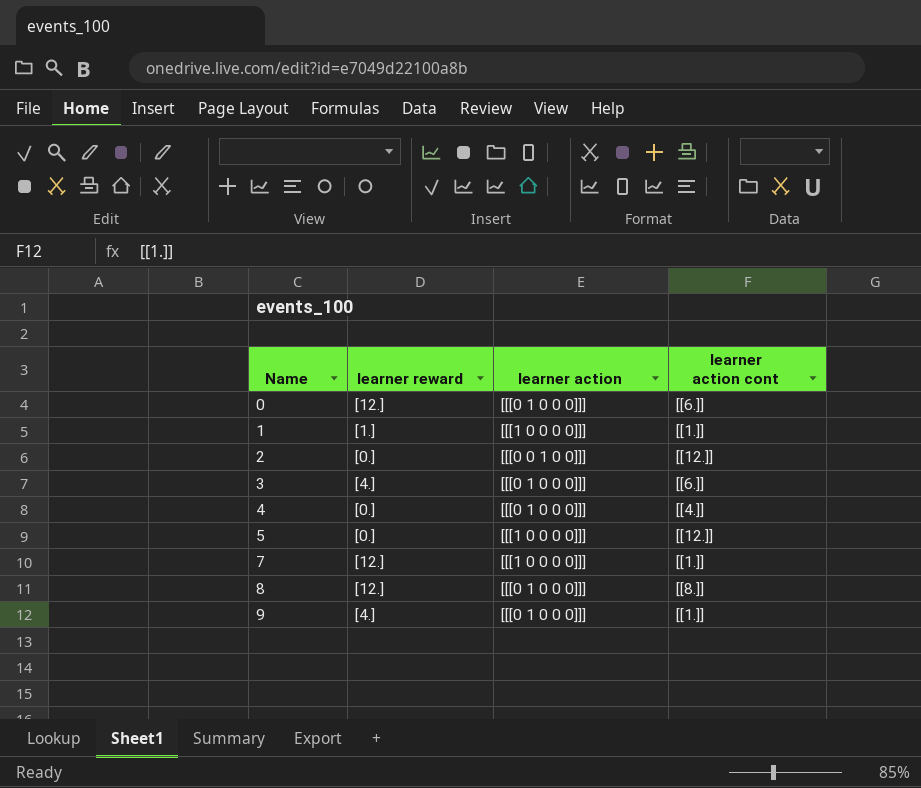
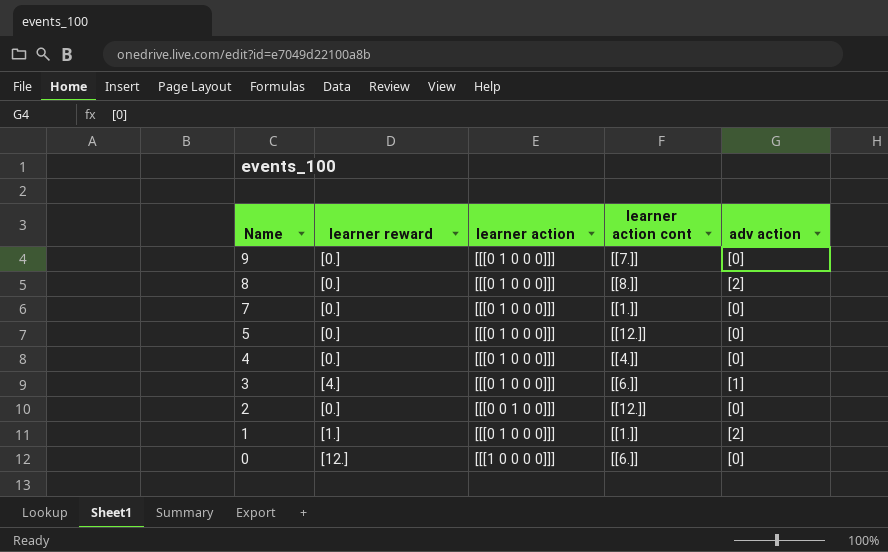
row order: Name ascending -> Name descending
column adv action | position: none -> 5
9 | learner reward: [4.] -> [0.]
9 | learner action cont: [[1.]] -> [[7.]]
8 | learner reward: [12.] -> [0.]
7 | learner reward: [12.] -> [0.]
7 | learner action: [[[1 0 0 0 0]]] -> [[[0 1 0 0 0]]]
5 | learner action: [[[1 0 0 0 0]]] -> [[[0 1 0 0 0]]]
1 | learner action: [[[1 0 0 0 0]]] -> [[[0 1 0 0 0]]]
0 | learner action: [[[0 1 0 0 0]]] -> [[[1 0 0 0 0]]]

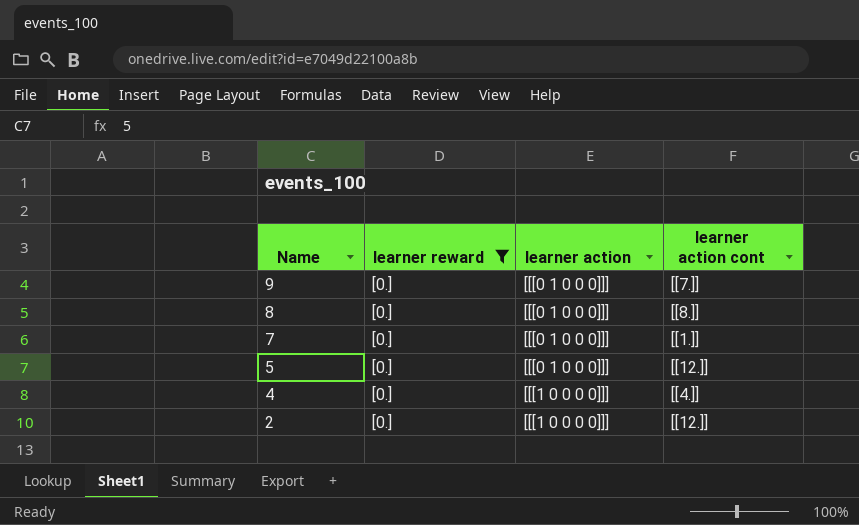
filter: none -> learner reward = [0.]
column adv action | position: 5 -> none
4 | learner action: [[[0 1 0 0 0]]] -> [[[1 0 0 0 0]]]
2 | learner action: [[[0 0 1 0 0]]] -> [[[1 0 0 0 0]]]

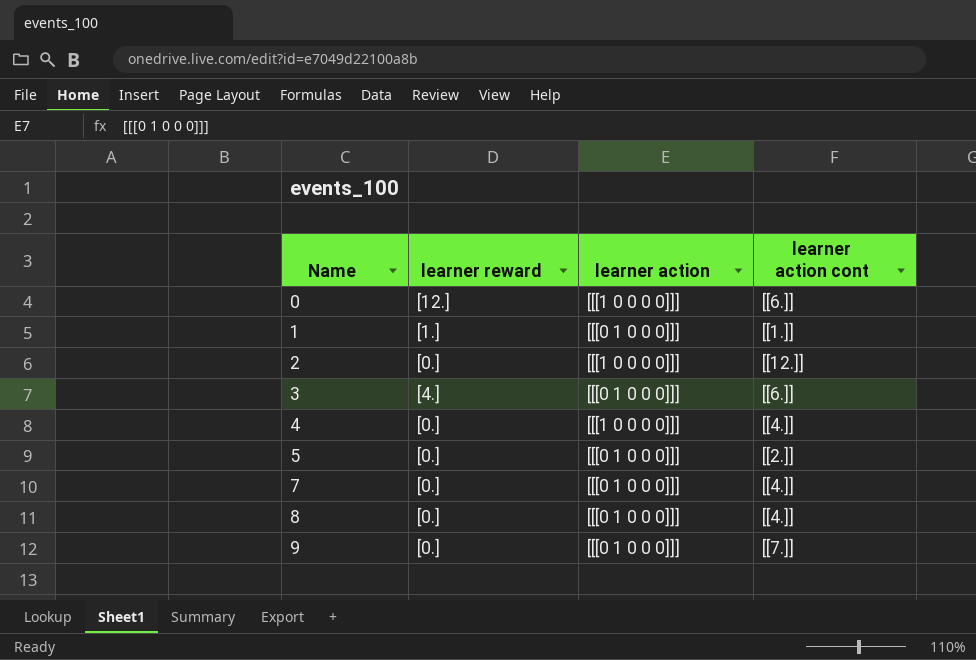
filter: learner reward = [0.] -> none
row order: Name descending -> Name ascending
5 | learner action cont: [[12.]] -> [[2.]]
7 | learner action cont: [[1.]] -> [[4.]]
8 | learner action cont: [[8.]] -> [[4.]]

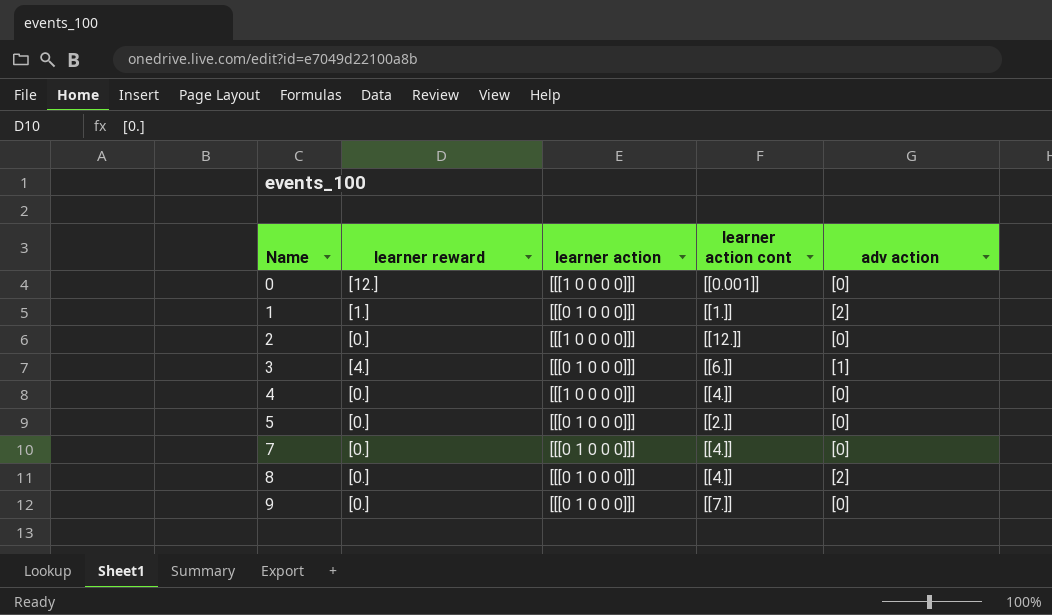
column adv action | position: none -> 5
0 | learner action cont: [[6.]] -> [[0.001]]

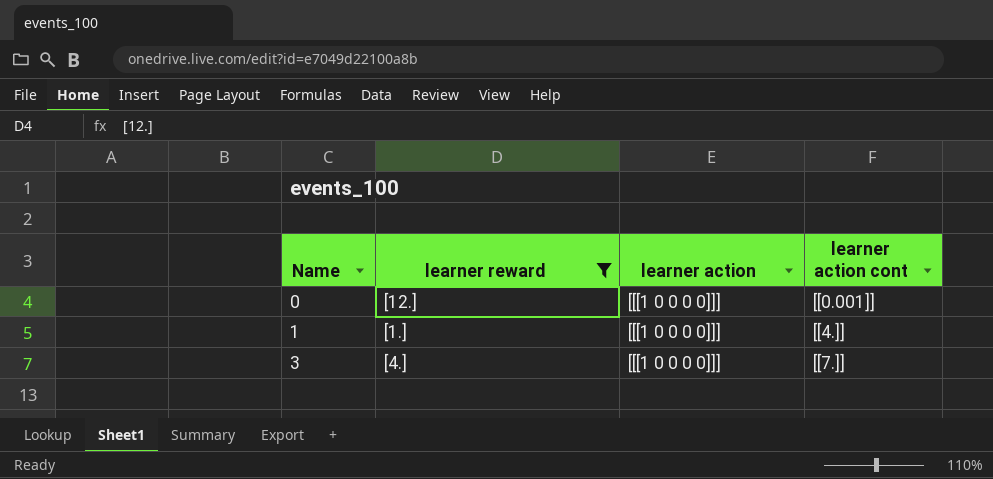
filter: none -> learner reward != [0.]
column adv action | position: 5 -> none
1 | learner action: [[[0 1 0 0 0]]] -> [[[1 0 0 0 0]]]
1 | learner action cont: [[1.]] -> [[4.]]
3 | learner action: [[[0 1 0 0 0]]] -> [[[1 0 0 0 0]]]
3 | learner action cont: [[6.]] -> [[7.]]

